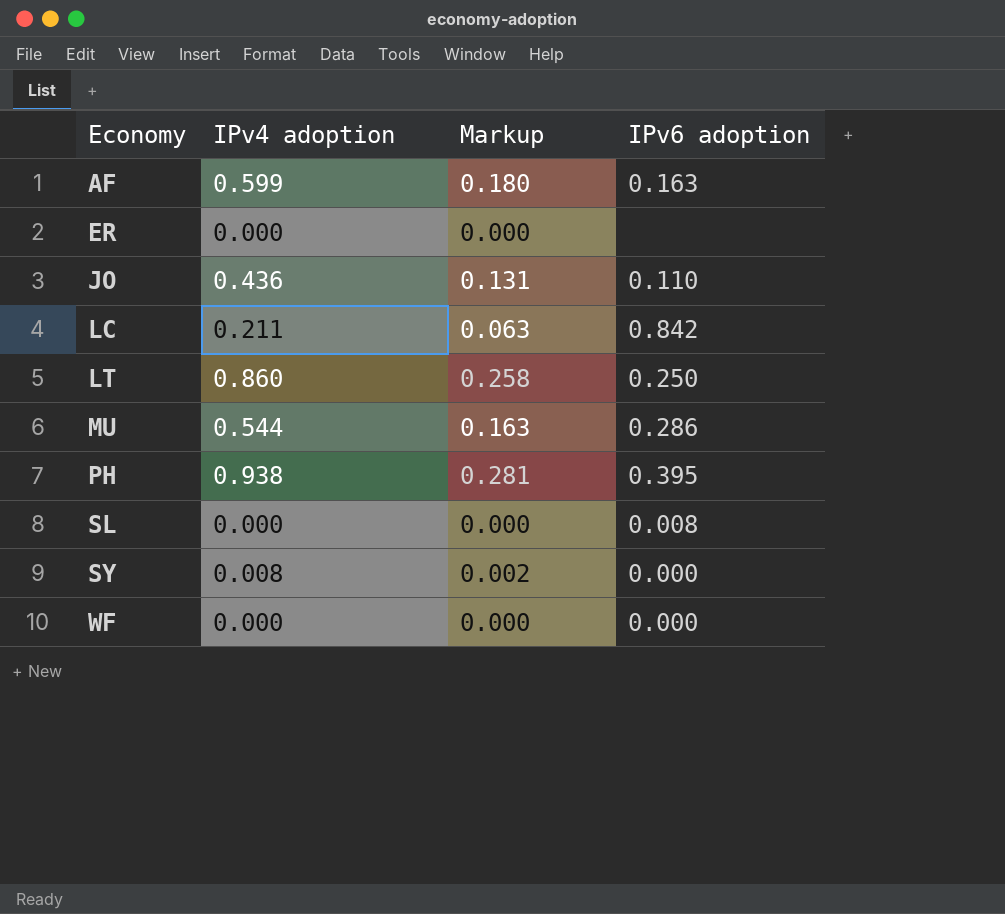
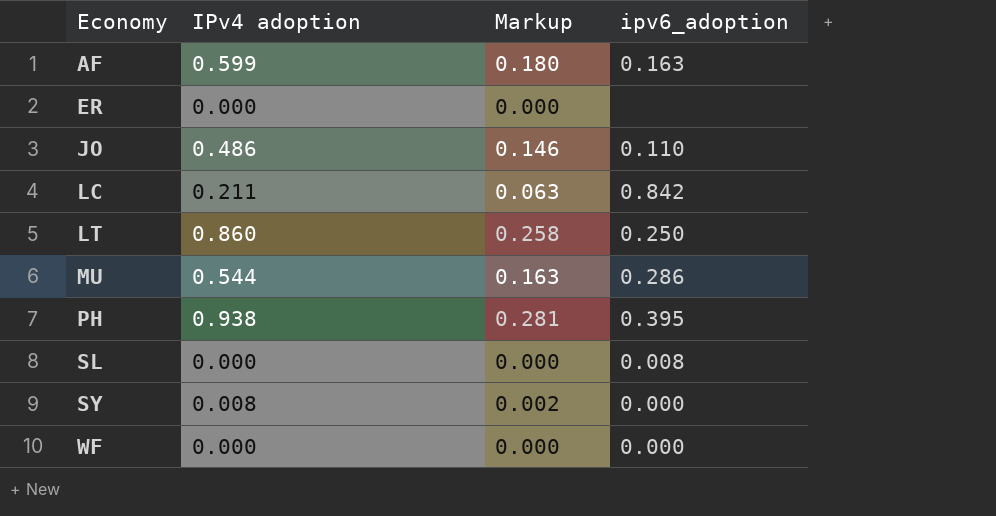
column name: IPv6 adoption -> ipv6_adoption
JO | IPv4 adoption: 0.436 -> 0.486
JO | Markup: 0.131 -> 0.146

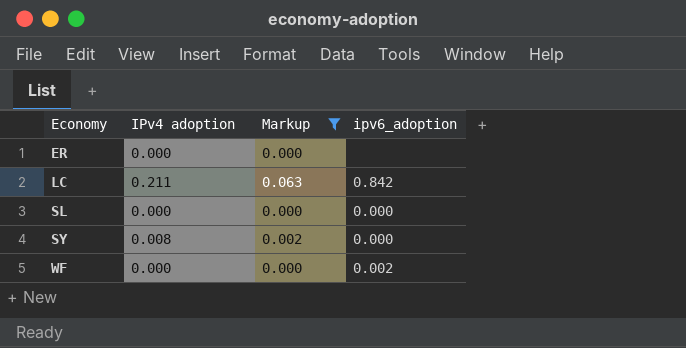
filter: none -> Markup <= 0.063
SL | ipv6_adoption: 0.008 -> 0.000
WF | ipv6_adoption: 0.000 -> 0.002

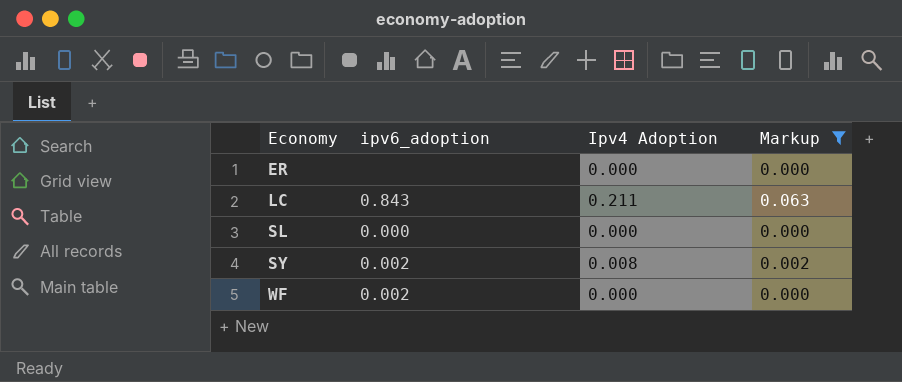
column ipv6_adoption | position: 4 -> 2
column name: IPv4 adoption -> Ipv4 Adoption
LC | ipv6_adoption: 0.842 -> 0.843
SY | ipv6_adoption: 0.000 -> 0.002

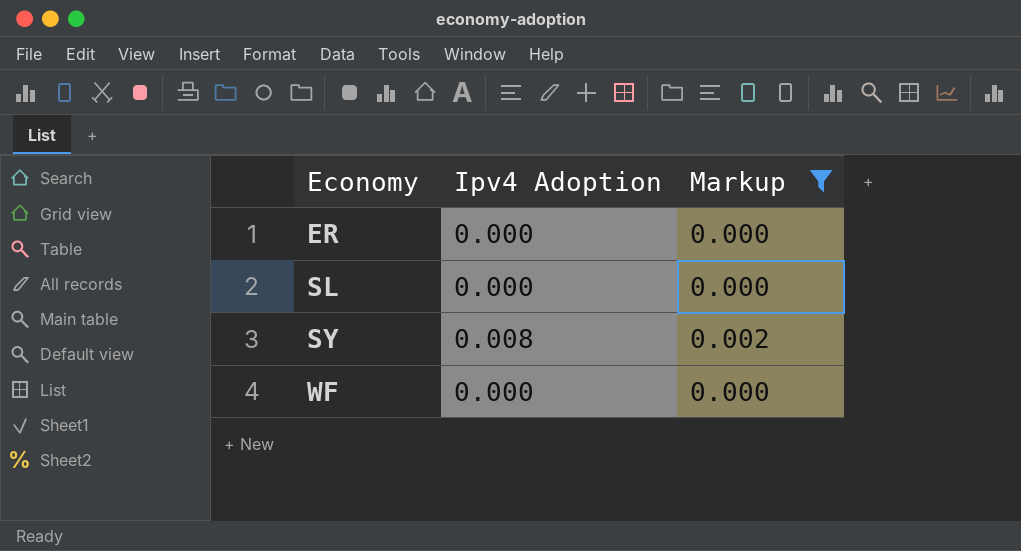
column ipv6_adoption | position: 2 -> none
row LC: 0.843 | 0.211 | 0.063 -> none

